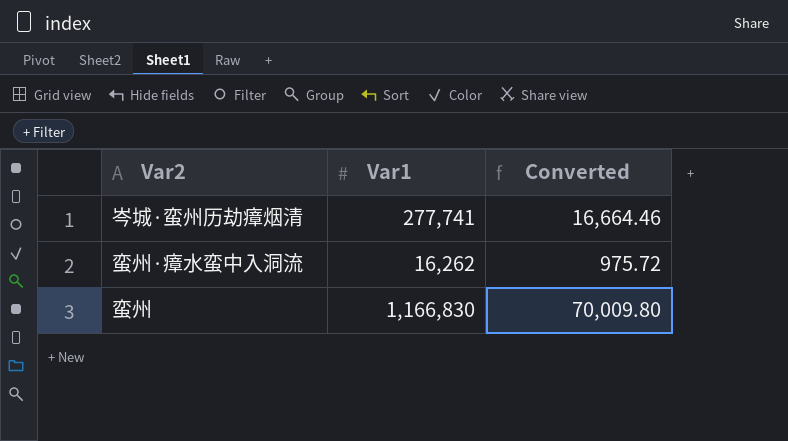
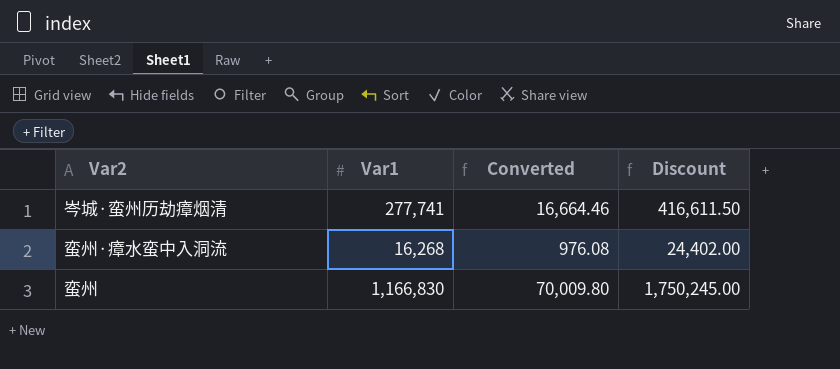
column Discount | formula: none -> [Var1] * 1.5
蛮州·瘴水蛮中入洞流 | Var1: 16,262 -> 16,268
蛮州·瘴水蛮中入洞流 | Converted: 975.72 -> 976.08

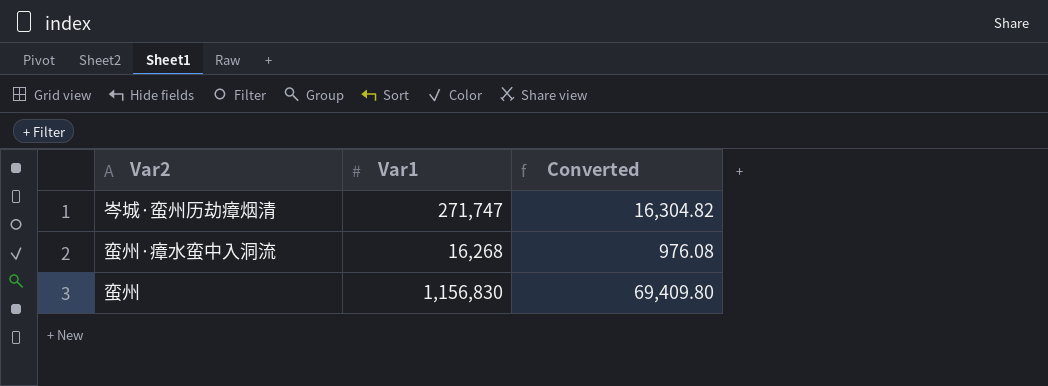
column Discount | formula: [Var1] * 1.5 -> none
岑城·蛮州历劫瘴烟清 | Var1: 277,741 -> 271,747
岑城·蛮州历劫瘴烟清 | Converted: 16,664.46 -> 16,304.82
蛮州 | Var1: 1,166,830 -> 1,156,830
蛮州 | Converted: 70,009.80 -> 69,409.80

